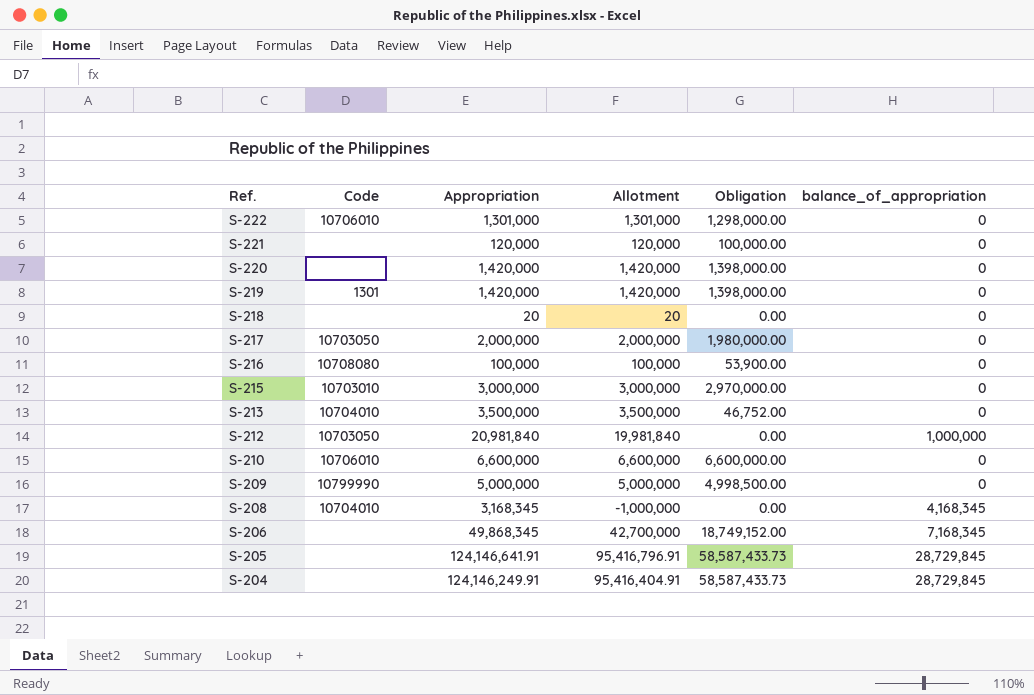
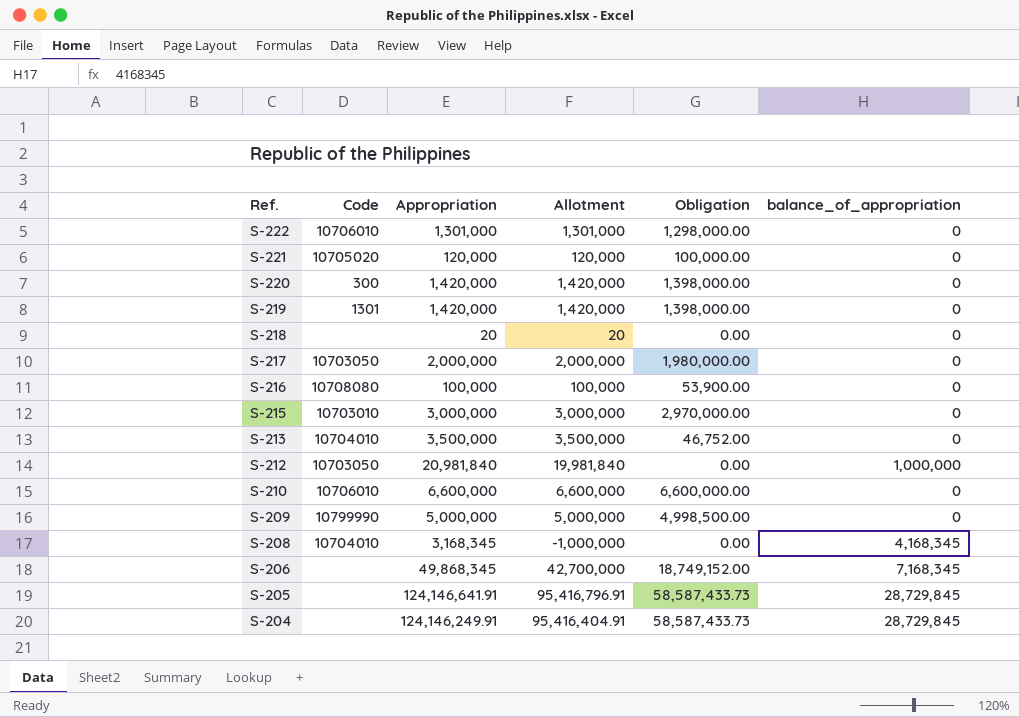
S-221 | Code: none -> 10705020
S-220 | Code: none -> 300

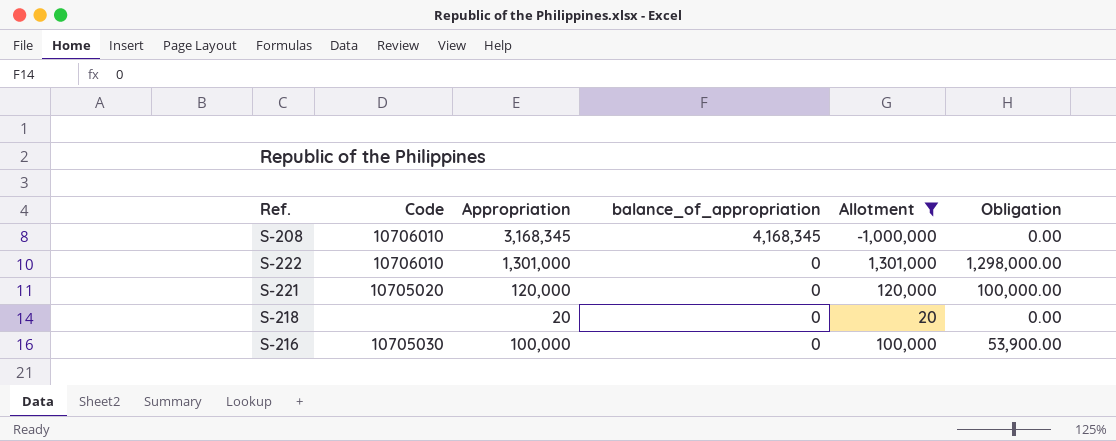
filter: none -> Allotment <= 1,301,000
row order: Ref. descending -> balance_of_appropriation descending
column balance_of_appropriation | position: 6 -> 4
S-208 | Code: 10704010 -> 10706010
S-216 | Code: 10708080 -> 10705030

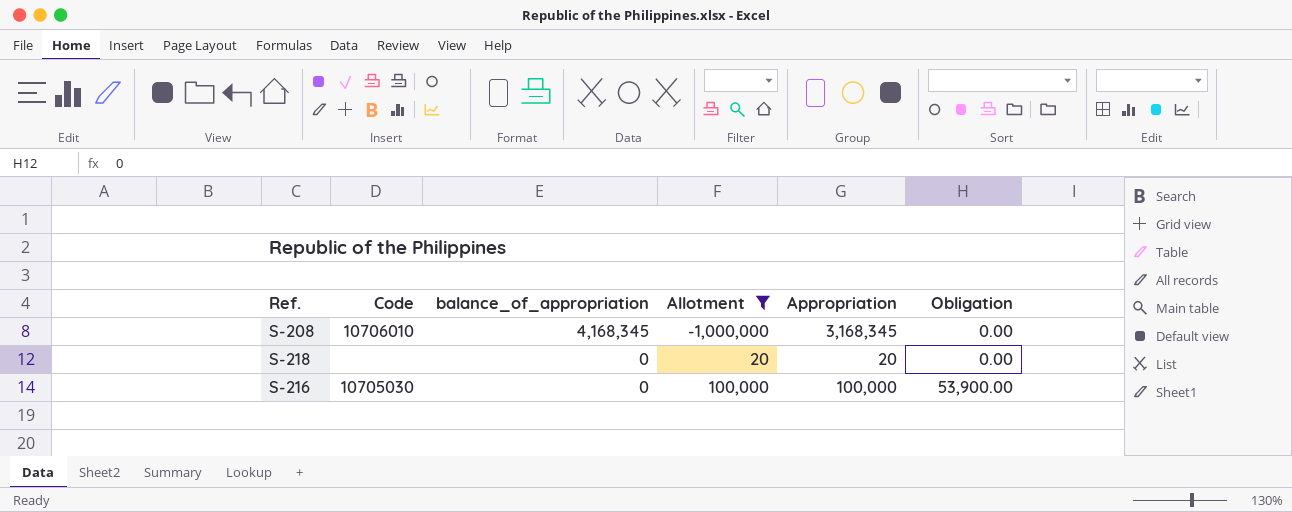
column Appropriation | position: 3 -> 5
row S-222: 10706010 | 1,301,000 | 0 | 1,301,000 | 1,298,000.00 -> none
row S-221: 10705020 | 120,000 | 0 | 120,000 | 100,000.00 -> none

